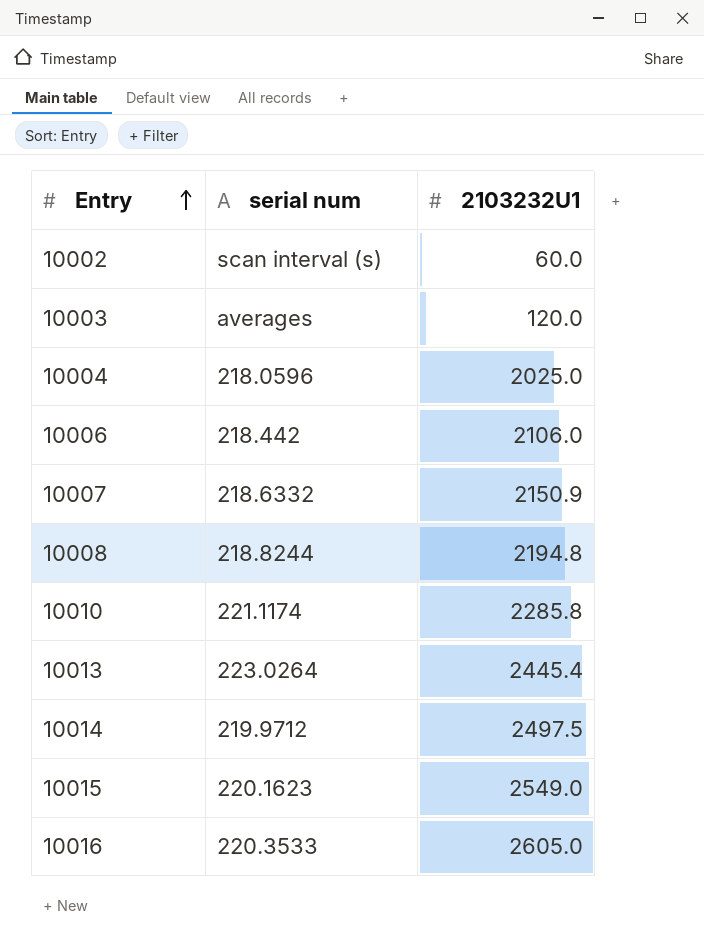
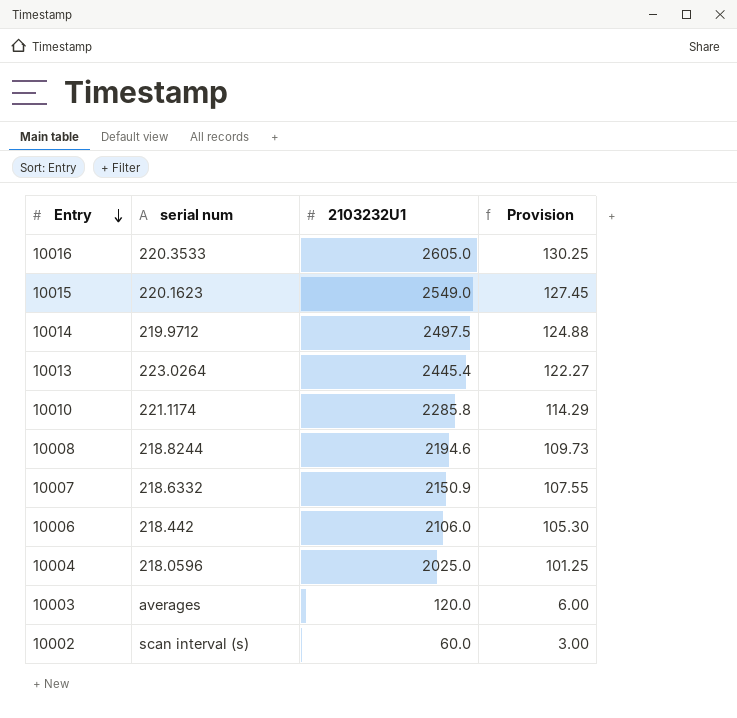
row order: Entry ascending -> Entry descending
column Provision | formula: none -> [2103232U1] * 0.05
10008 | 2103232U1: 2194.8 -> 2194.6

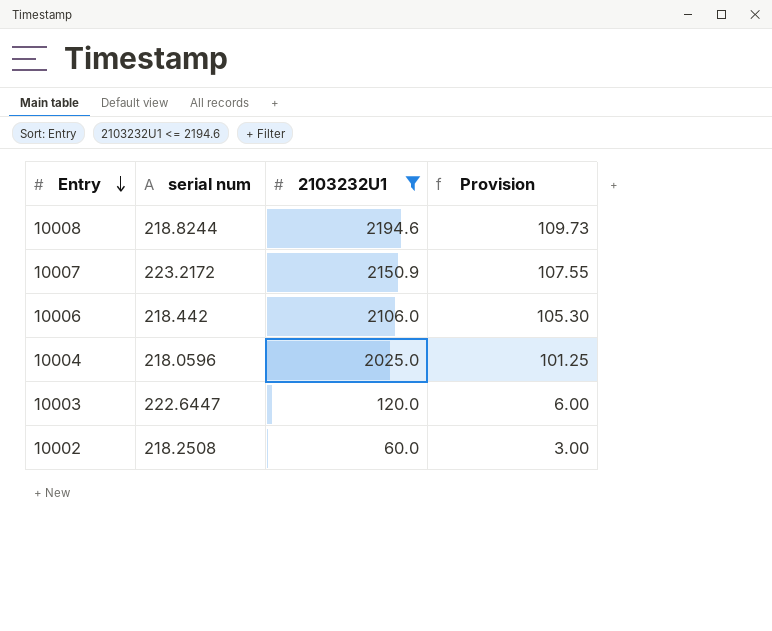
filter: none -> 2103232U1 <= 2194.6
10007 | serial num: 218.6332 -> 223.2172
10003 | serial num: averages -> 222.6447
10002 | serial num: scan interval (s) -> 218.2508

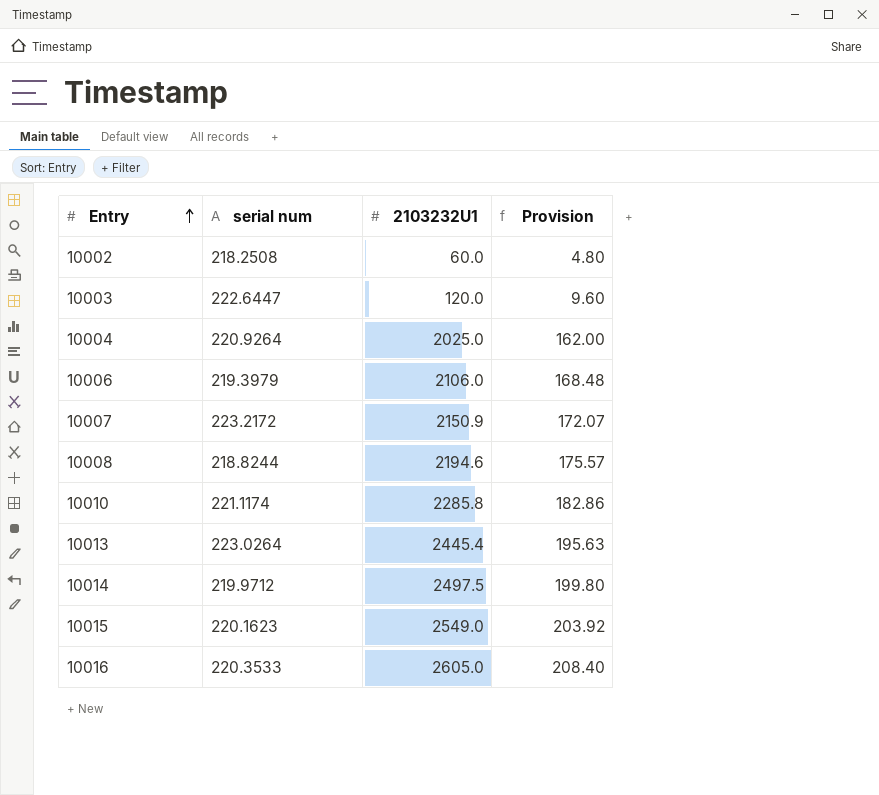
filter: 2103232U1 <= 2194.6 -> none
row order: Entry descending -> Entry ascending
column Provision | formula: [2103232U1] * 0.05 -> [2103232U1] * 0.08
10004 | serial num: 218.0596 -> 220.9264
10006 | serial num: 218.442 -> 219.3979

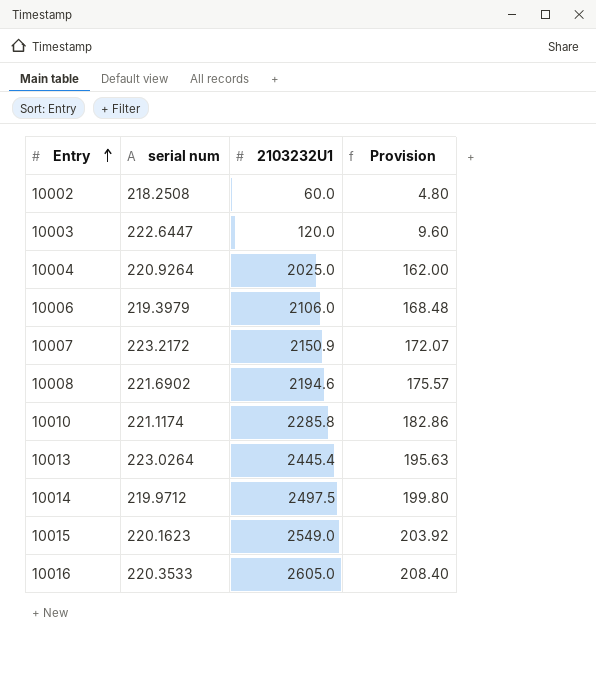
10008 | serial num: 218.8244 -> 221.6902

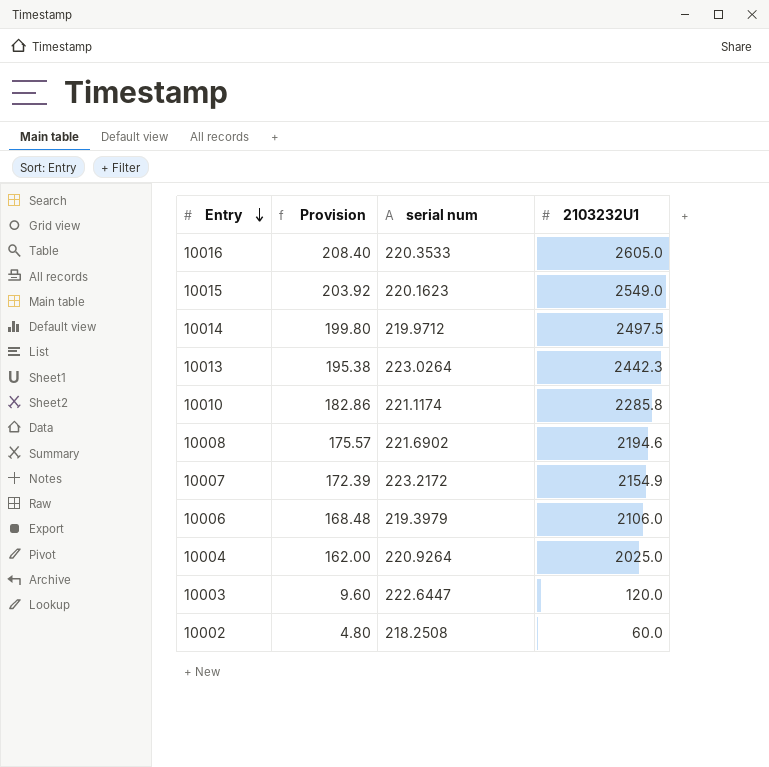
row order: Entry ascending -> Entry descending
column Provision | position: 4 -> 2
10013 | Provision: 195.63 -> 195.38
10013 | 2103232U1: 2445.4 -> 2442.3
10007 | Provision: 172.07 -> 172.39
10007 | 2103232U1: 2150.9 -> 2154.9

